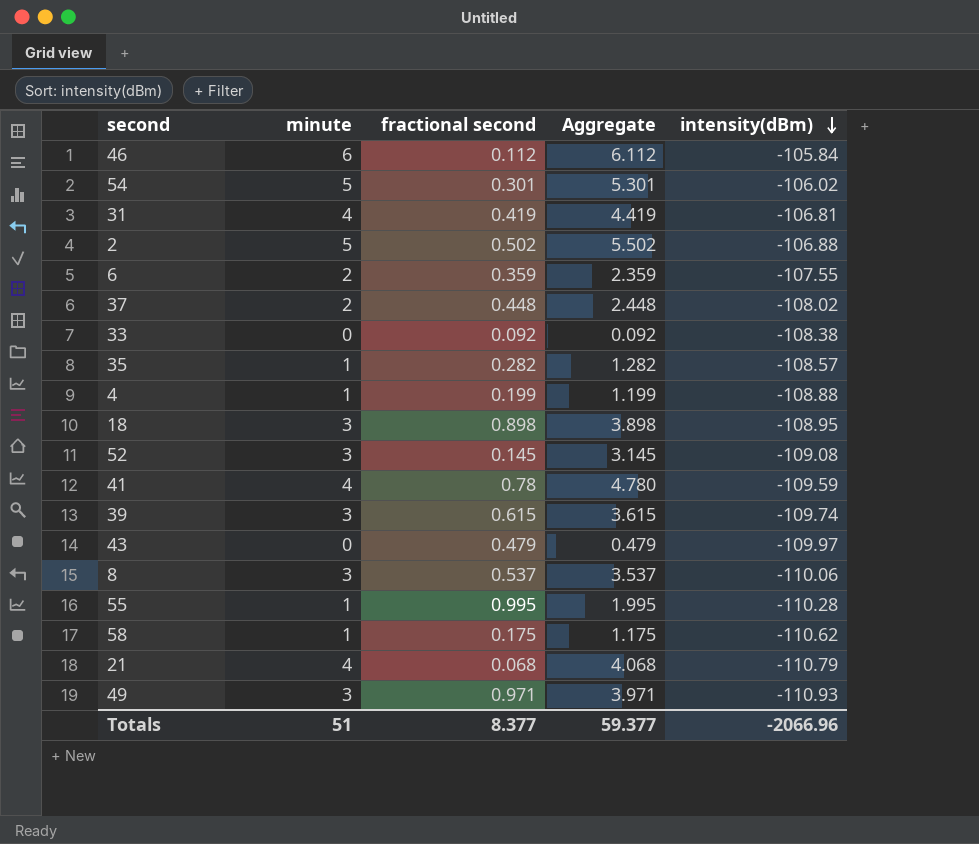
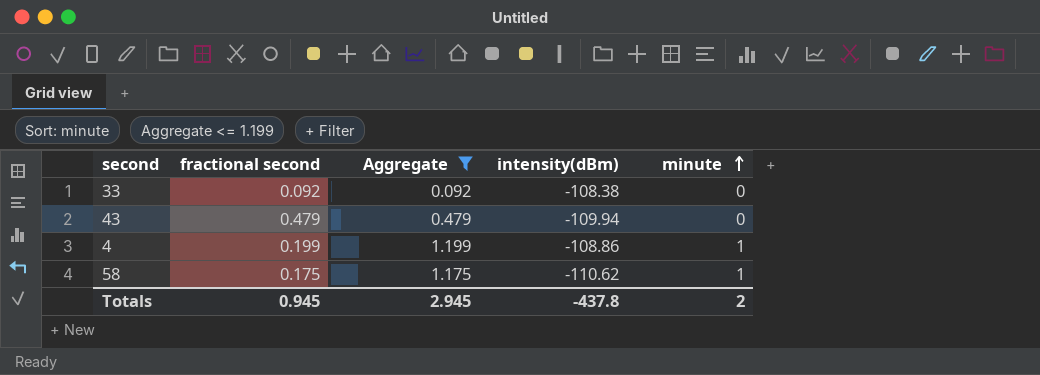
filter: none -> Aggregate <= 1.199
row order: intensity(dBm) descending -> minute ascending
column minute | position: 2 -> 5
43 | intensity(dBm): -109.97 -> -109.94
4 | intensity(dBm): -108.88 -> -108.86
Totals | fractional second: 8.377 -> 0.945
Totals | Aggregate: 59.377 -> 2.945
Totals | intensity(dBm): -2066.96 -> -437.8
Totals | minute: 51 -> 2

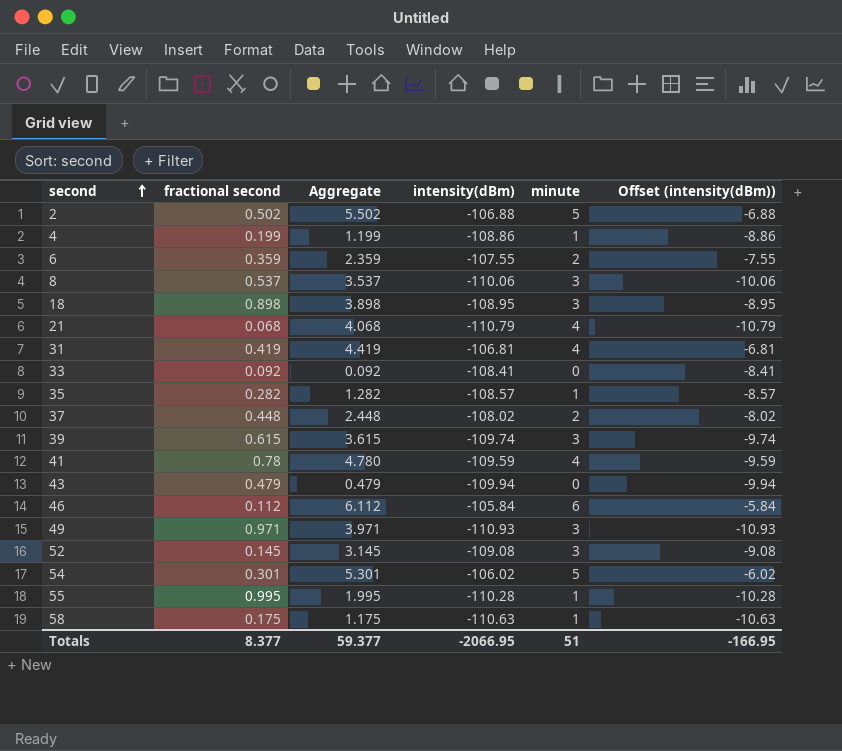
filter: Aggregate <= 1.199 -> none
row order: minute ascending -> second ascending
column Offset (intensity(dBm)) | formula: none -> [intensity(dBm)] + 100
33 | intensity(dBm): -108.38 -> -108.41
58 | intensity(dBm): -110.62 -> -110.63
Totals | fractional second: 0.945 -> 8.377
Totals | Aggregate: 2.945 -> 59.377
Totals | intensity(dBm): -437.8 -> -2066.95
Totals | minute: 2 -> 51

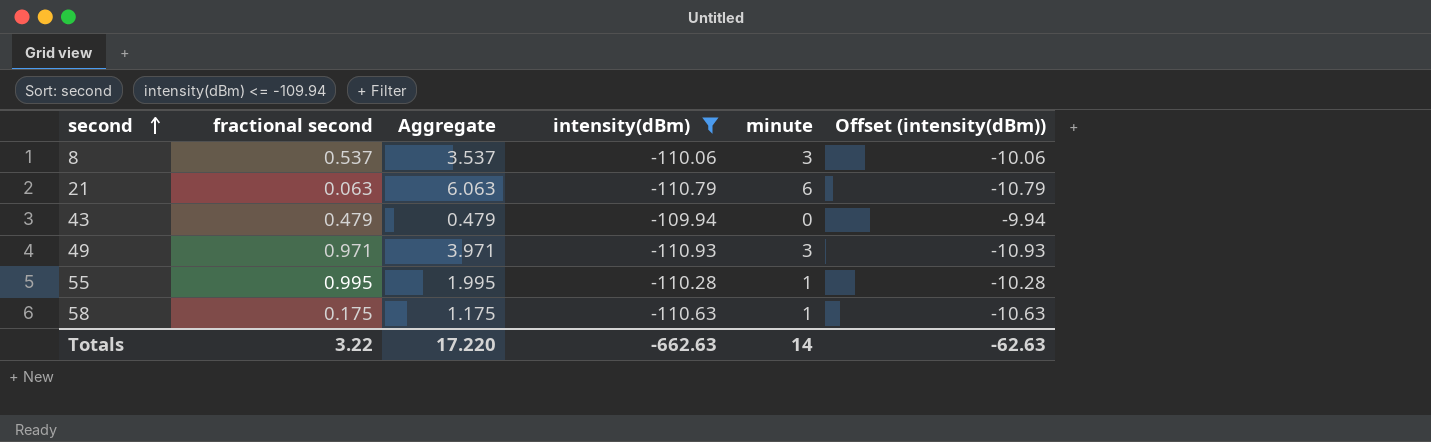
filter: none -> intensity(dBm) <= -109.94
21 | fractional second: 0.068 -> 0.063
21 | Aggregate: 4.068 -> 6.063
21 | minute: 4 -> 6
Totals | fractional second: 8.377 -> 3.22
Totals | Aggregate: 59.377 -> 17.220
Totals | intensity(dBm): -2066.95 -> -662.63
Totals | minute: 51 -> 14
Totals | Offset (intensity(dBm)): -166.95 -> -62.63

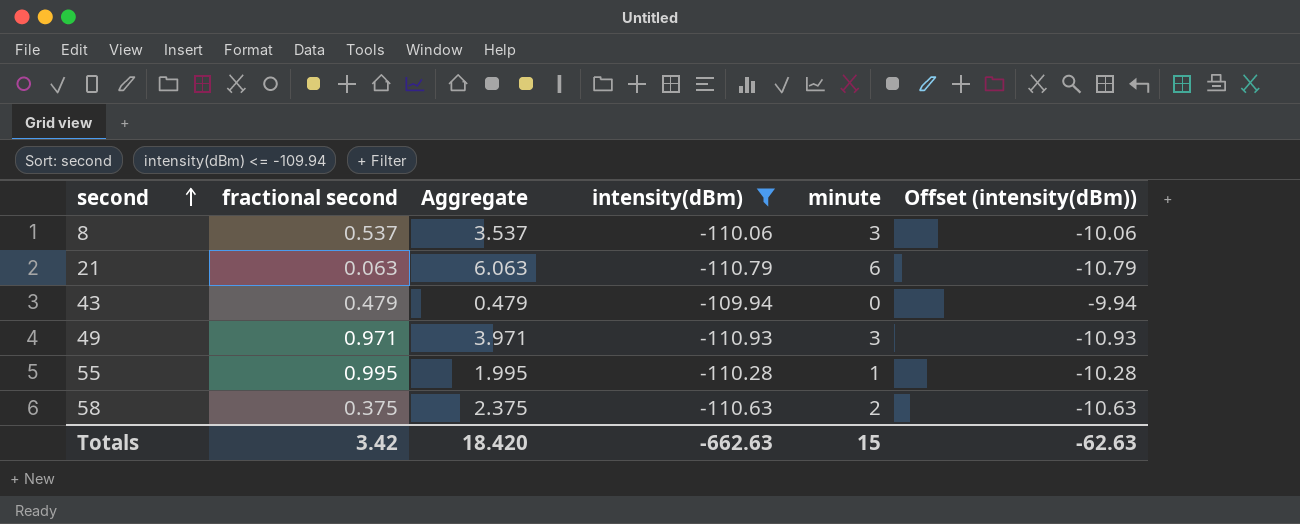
58 | fractional second: 0.175 -> 0.375
58 | Aggregate: 1.175 -> 2.375
58 | minute: 1 -> 2
Totals | fractional second: 3.22 -> 3.42
Totals | Aggregate: 17.220 -> 18.420
Totals | minute: 14 -> 15

